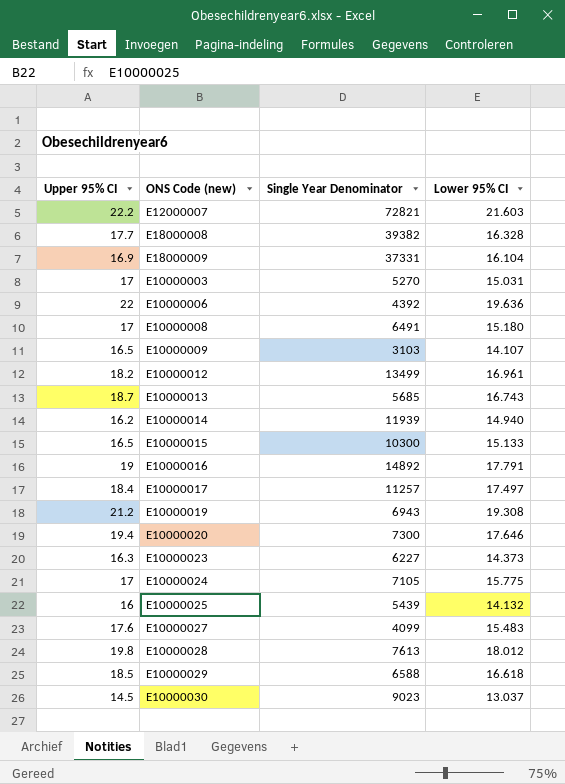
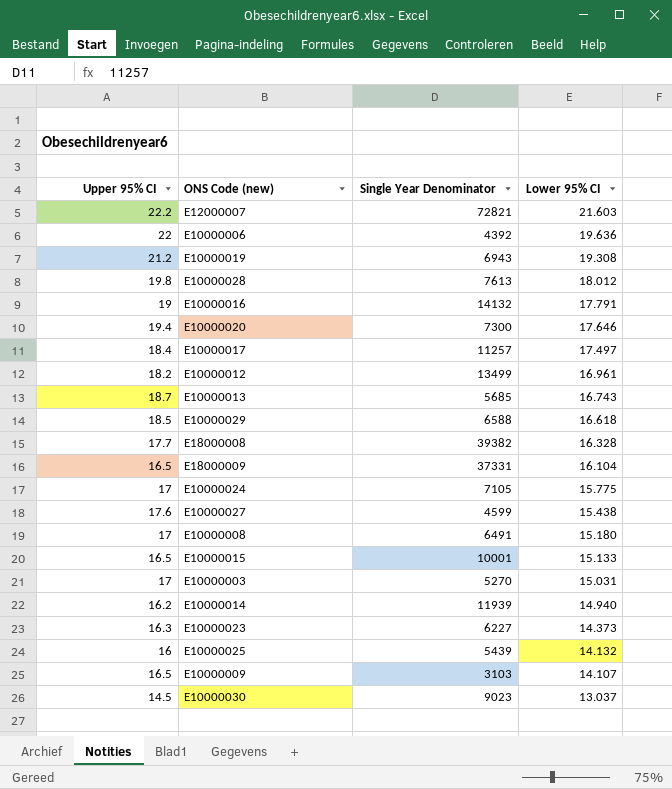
row order: none -> Lower 95% CI descending
E10000016 | Single Year Denominator: 14892 -> 14132
E18000009 | Upper 95% CI: 16.9 -> 16.5
E10000027 | Single Year Denominator: 4099 -> 4599
E10000027 | Lower 95% CI: 15.483 -> 15.438
E10000015 | Single Year Denominator: 10300 -> 10001

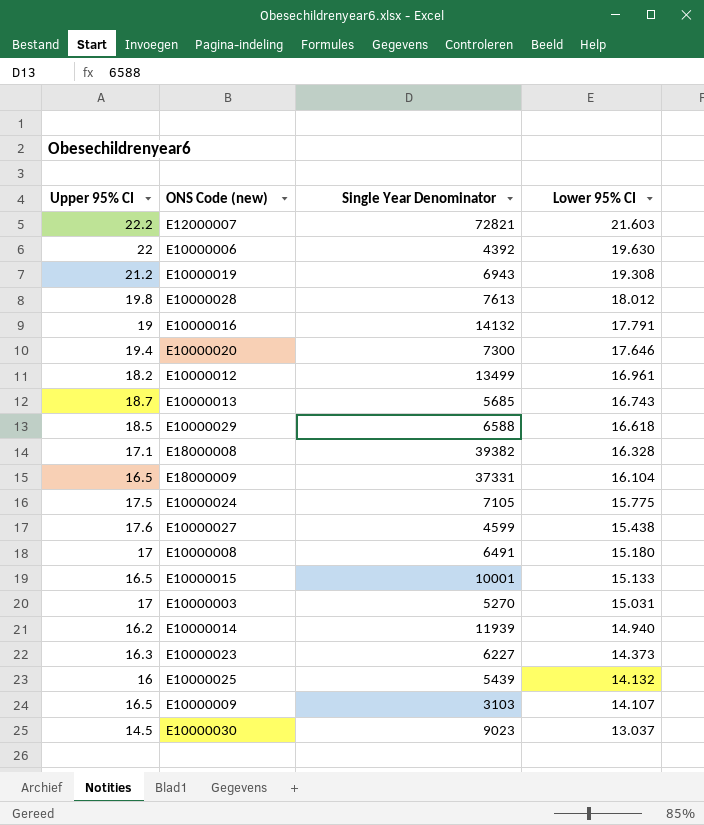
row E10000017: 18.4 | 11257 | 17.497 -> none
E10000006 | Lower 95% CI: 19.636 -> 19.630
E18000008 | Upper 95% CI: 17.7 -> 17.1
E10000024 | Upper 95% CI: 17 -> 17.5

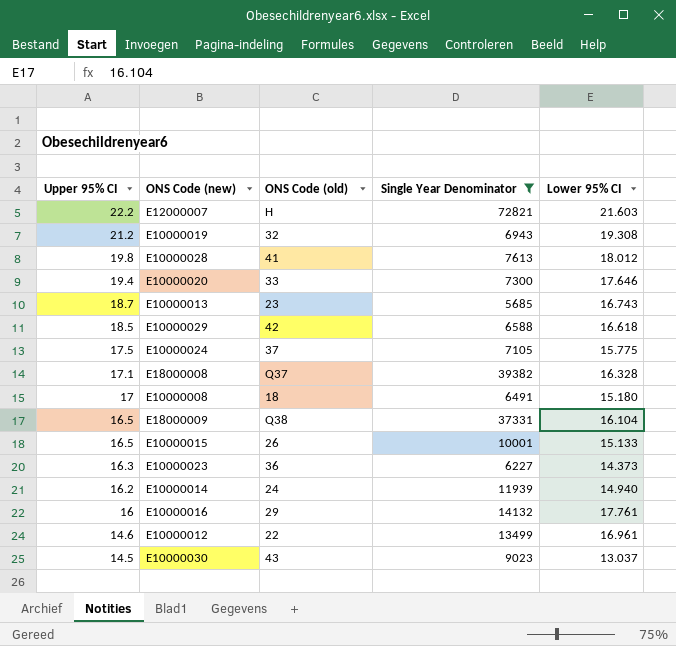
filter: none -> Single Year Denominator >= 5685
row order: Lower 95% CI descending -> Upper 95% CI descending
column ONS Code (old) | position: none -> 3
E10000016 | Upper 95% CI: 19 -> 16
E10000016 | Lower 95% CI: 17.791 -> 17.761
E10000012 | Upper 95% CI: 18.2 -> 14.6

